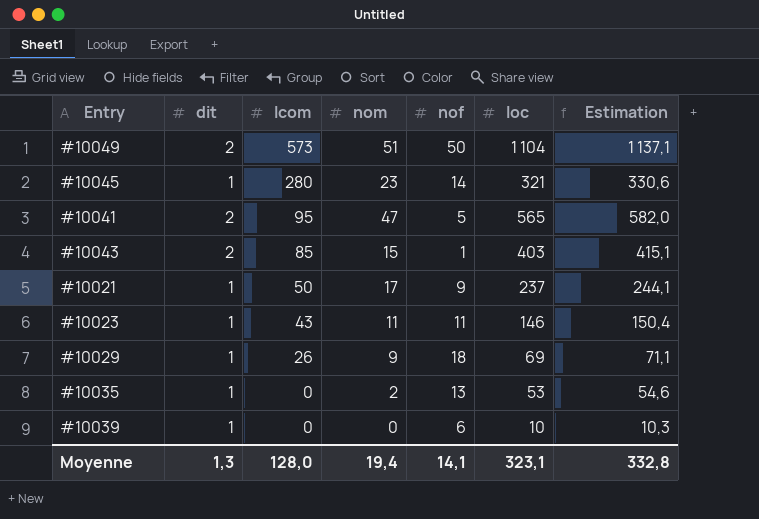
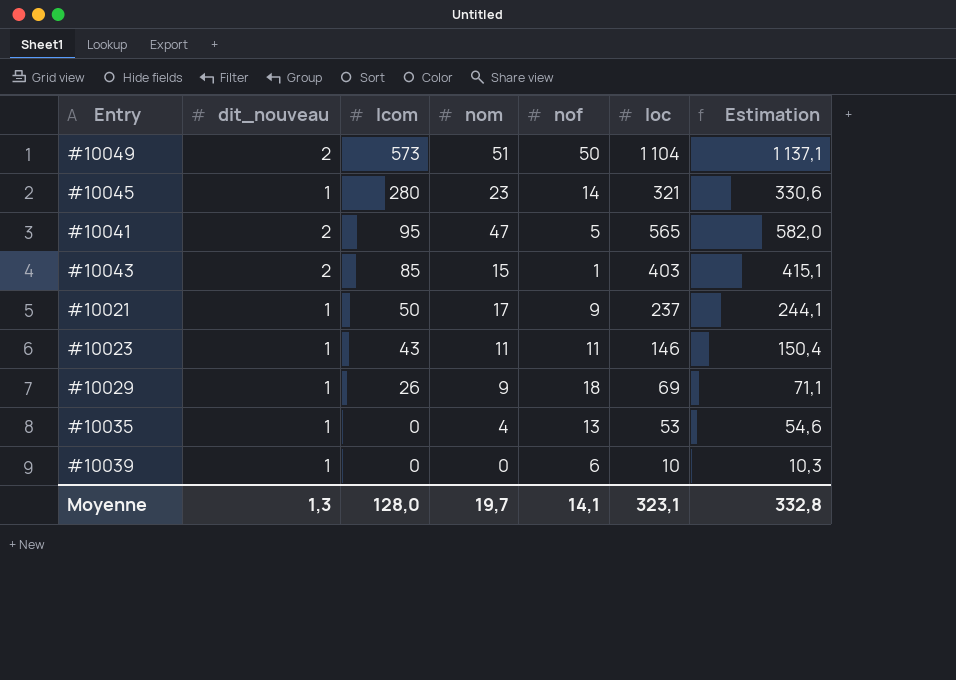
column name: dit -> dit_nouveau
#10035 | nom: 2 -> 4
Moyenne | nom: 19,4 -> 19,7

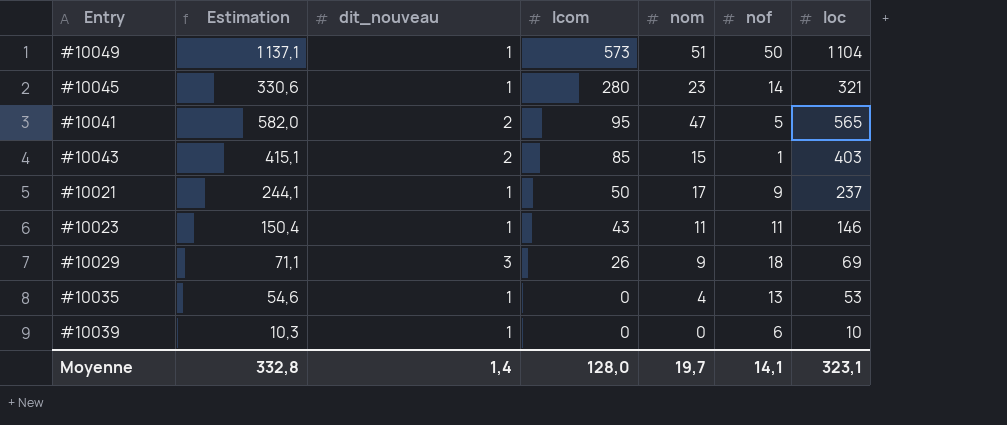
column Estimation | position: 7 -> 2
#10049 | dit_nouveau: 2 -> 1
#10029 | dit_nouveau: 1 -> 3
Moyenne | dit_nouveau: 1,3 -> 1,4

